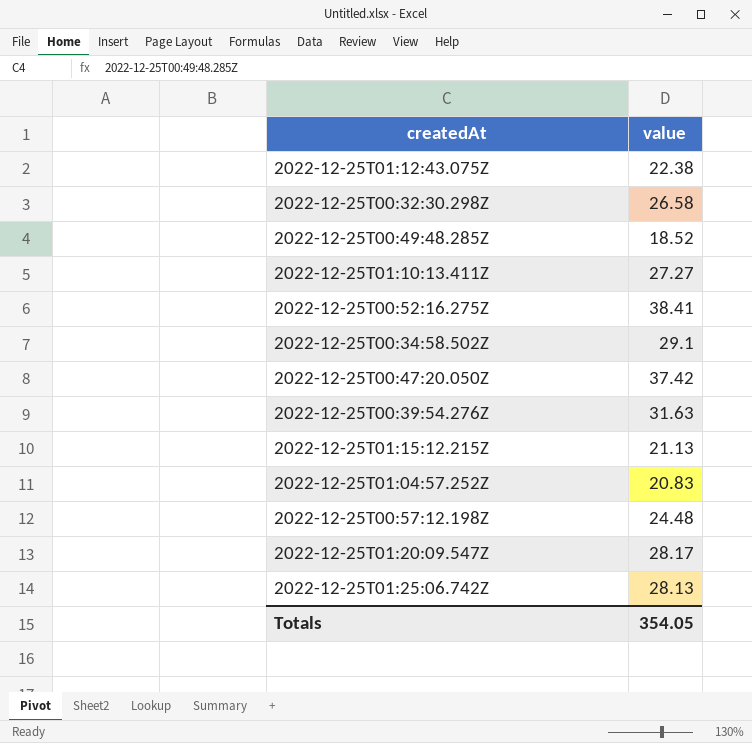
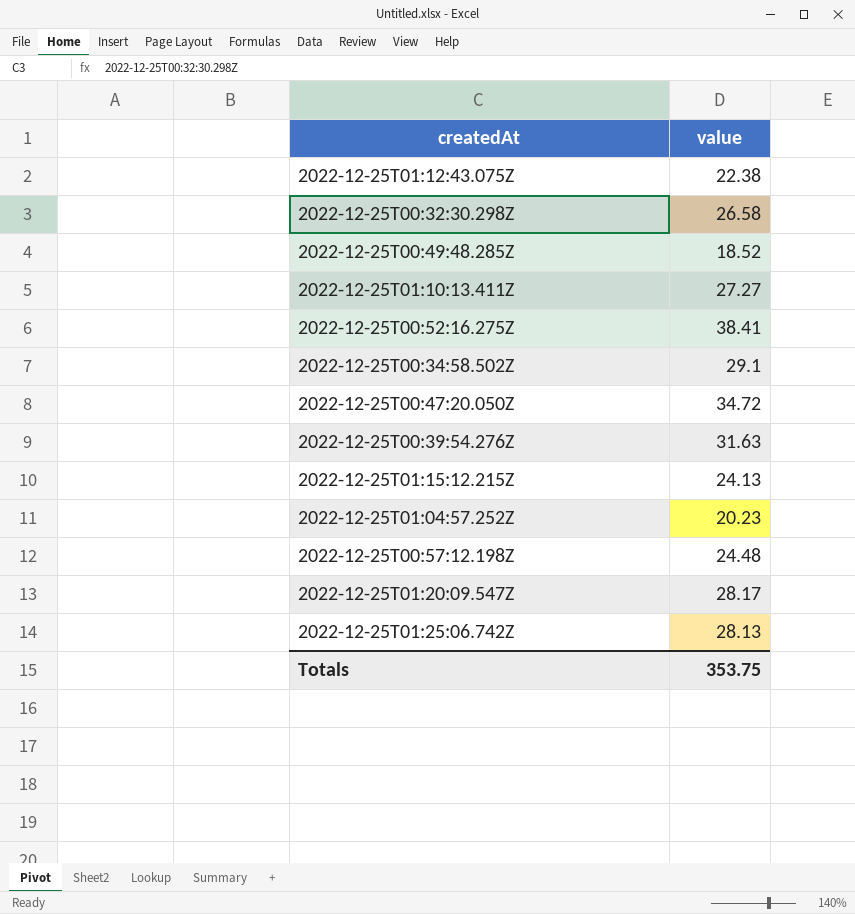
2022-12-25T00:47:20.050Z | value: 37.42 -> 34.72
2022-12-25T01:15:12.215Z | value: 21.13 -> 24.13
2022-12-25T01:04:57.252Z | value: 20.83 -> 20.23
Totals | value: 354.05 -> 353.75

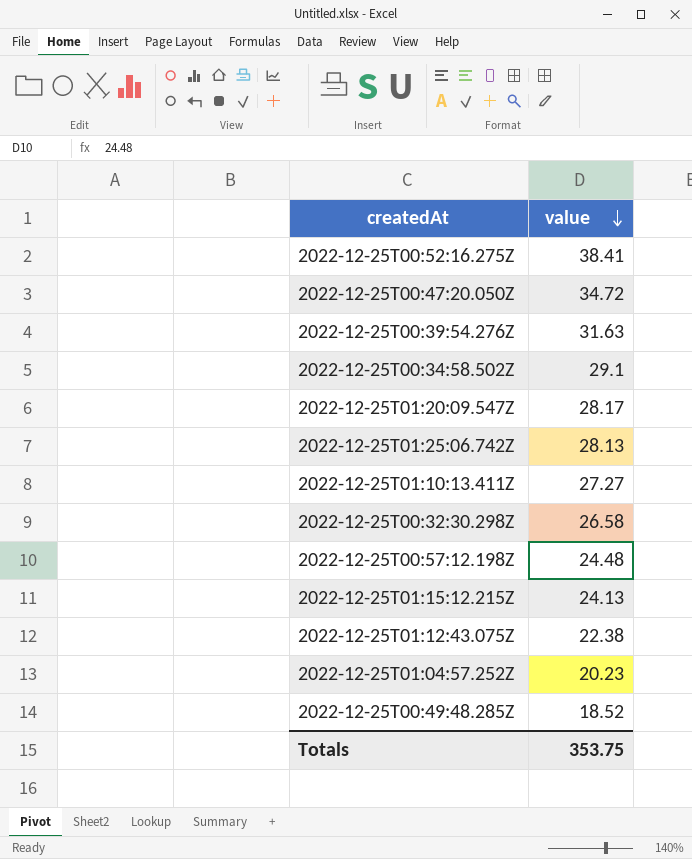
row order: none -> value descending

